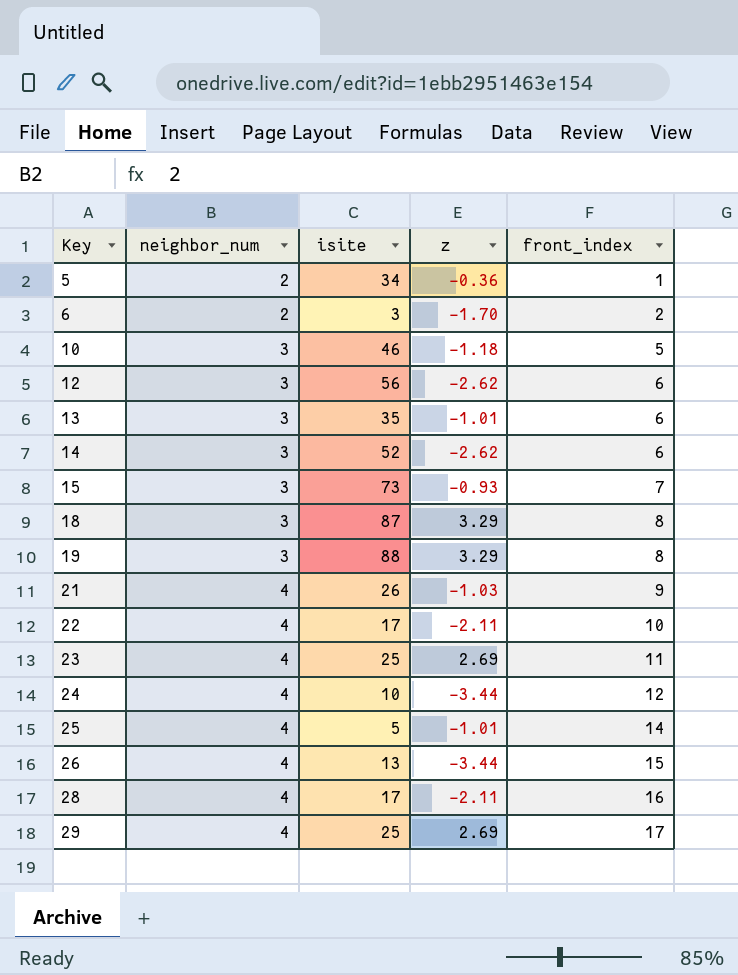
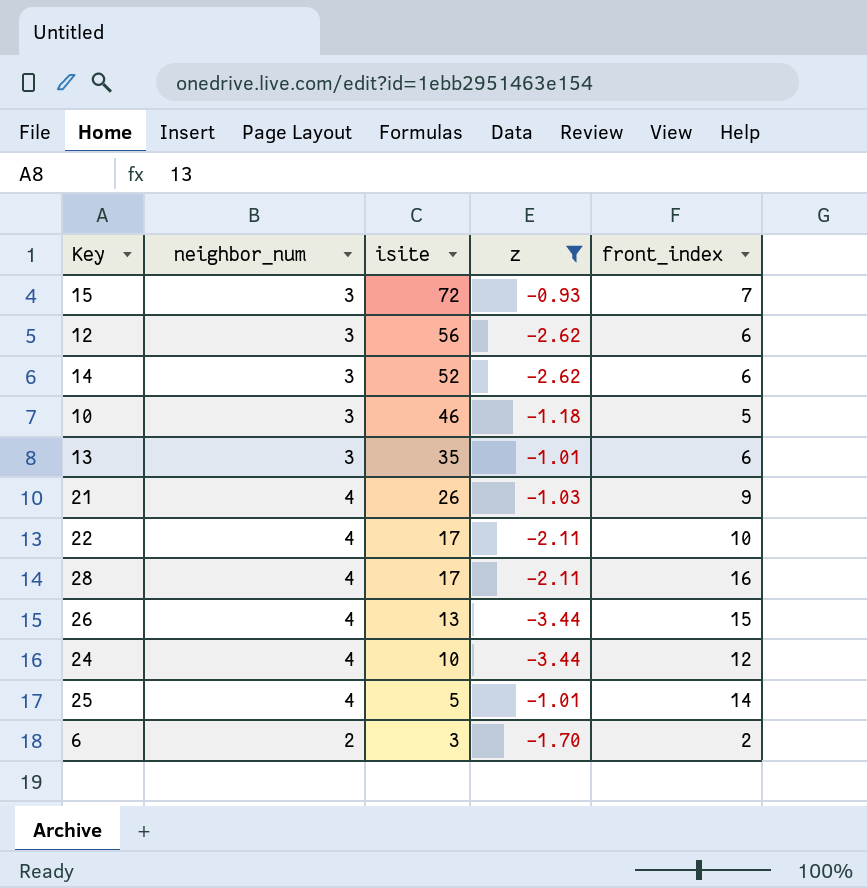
filter: none -> z <= -0.93
row order: Key ascending -> isite descending
15 | isite: 73 -> 72

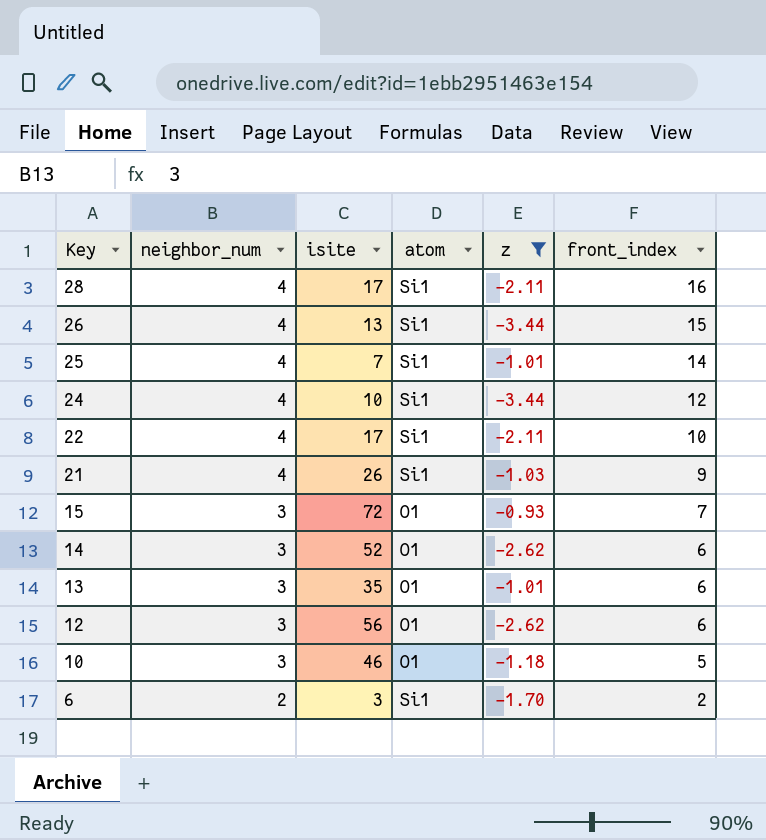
row order: isite descending -> Key descending
column atom | position: none -> 4
25 | isite: 5 -> 7

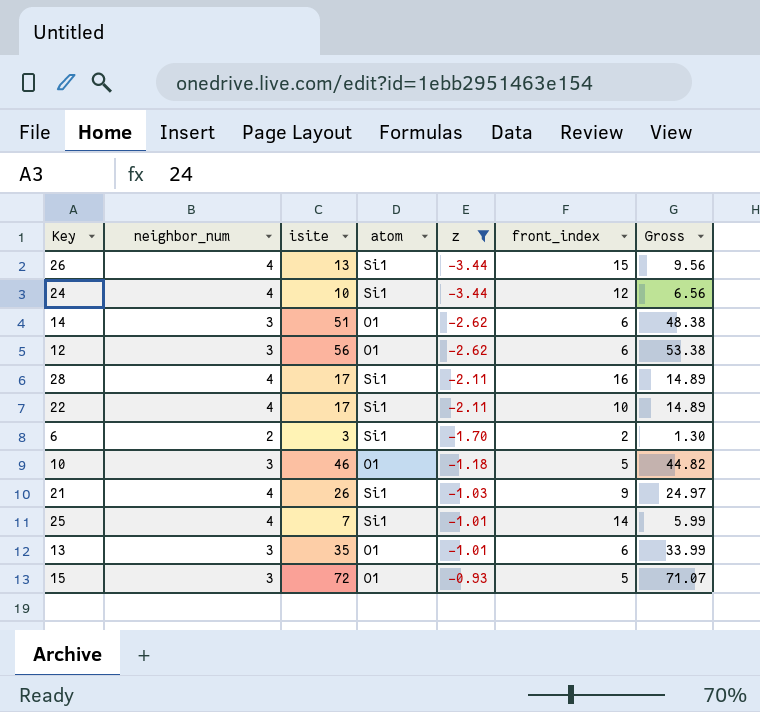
row order: Key descending -> z ascending
column Gross | formula: none -> [isite] + [z]
14 | isite: 52 -> 51
15 | front_index: 7 -> 5

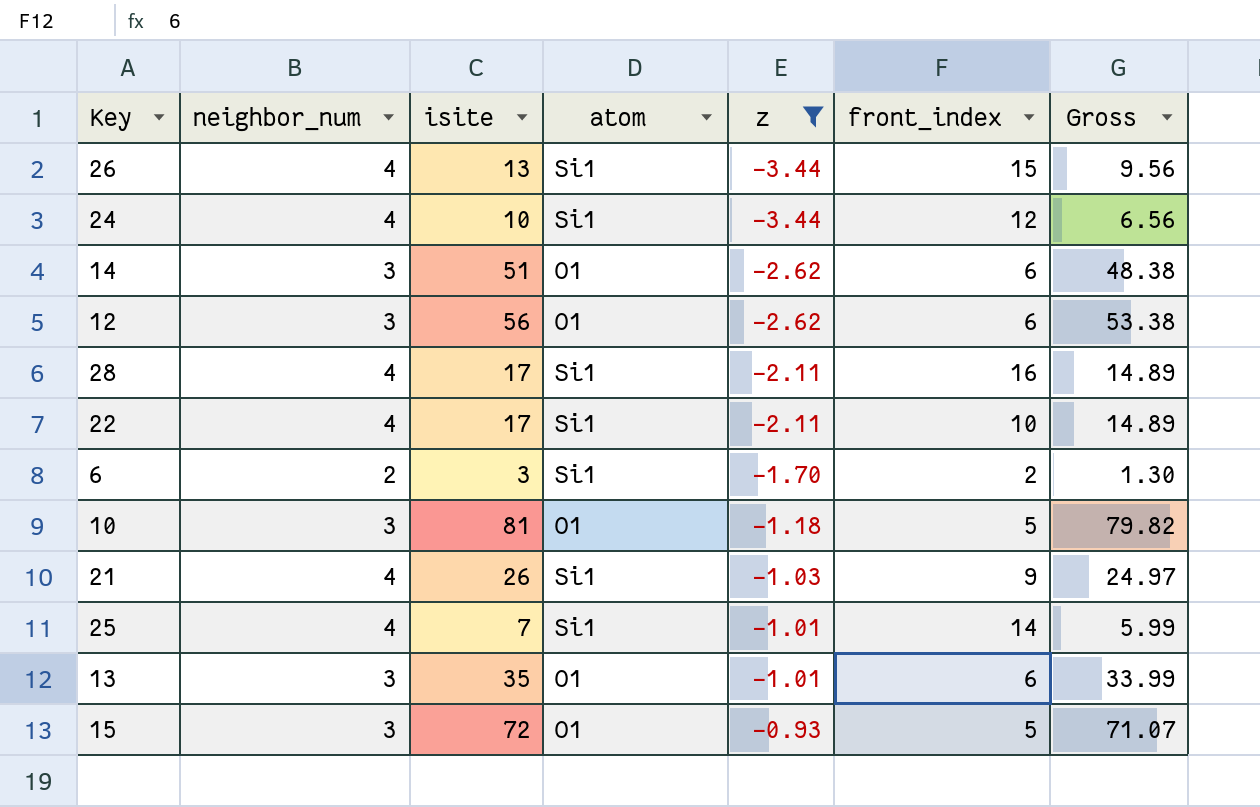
10 | isite: 46 -> 81
10 | Gross: 44.82 -> 79.82

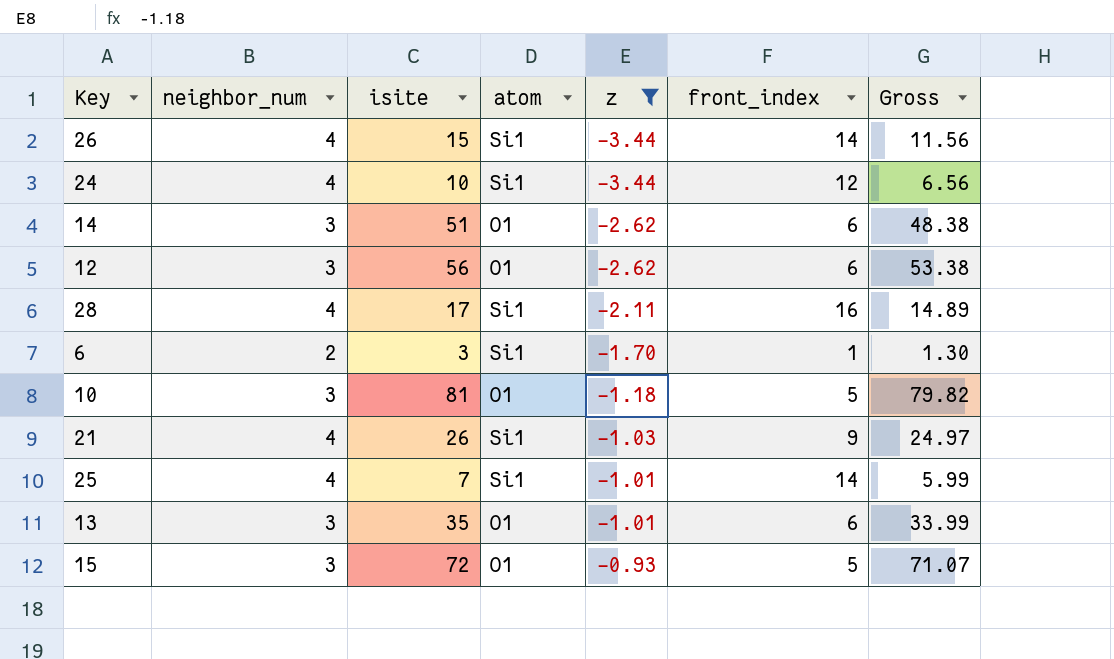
row 22: 4 | 17 | Si1 | -2.11 | 10 | 14.89 -> none
26 | isite: 13 -> 15
26 | front_index: 15 -> 14
26 | Gross: 9.56 -> 11.56
6 | front_index: 2 -> 1

